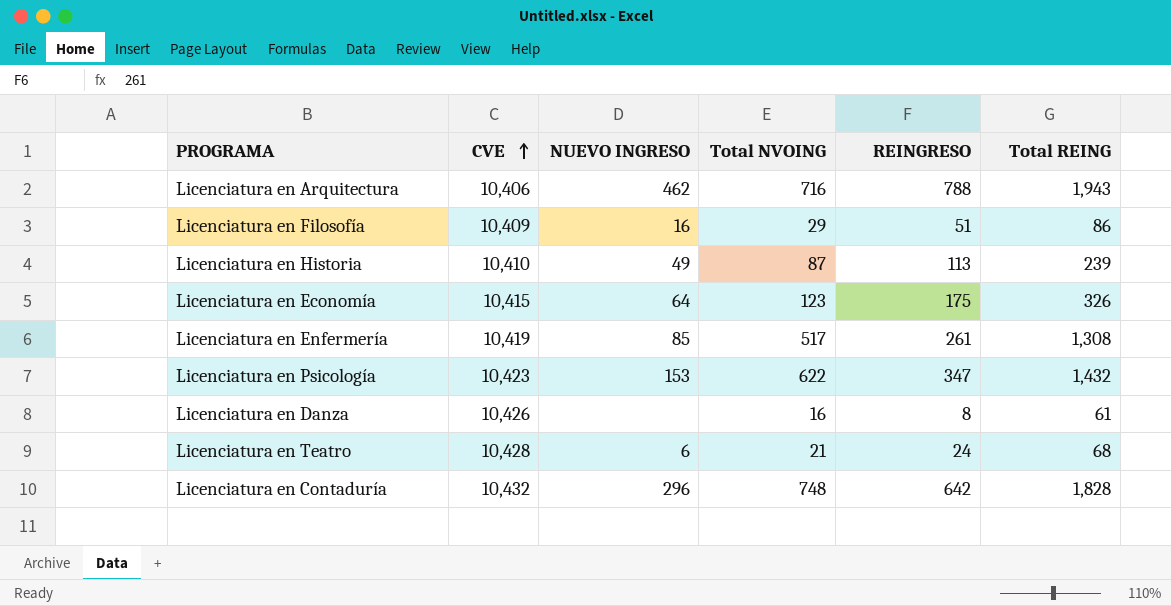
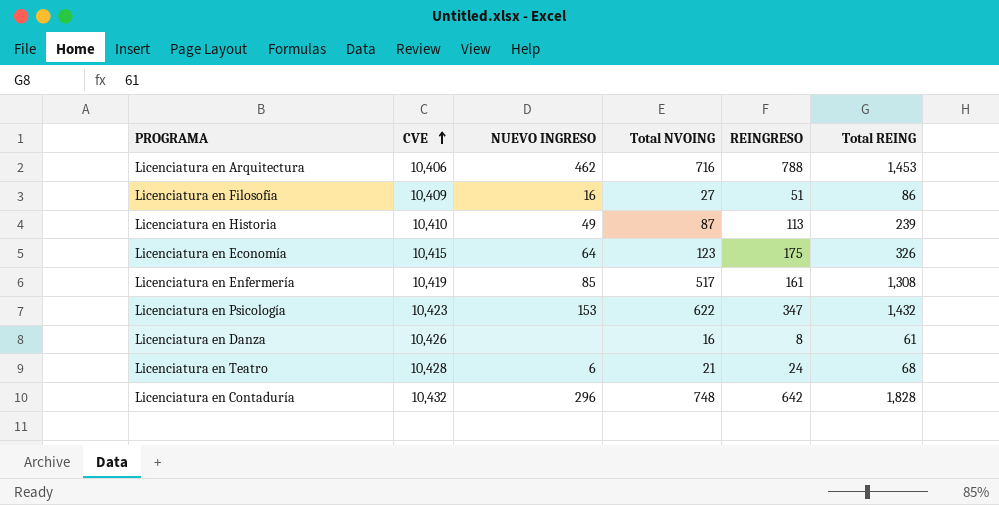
Licenciatura en Arquitectura | Total REING: 1,943 -> 1,453
Licenciatura en Filosofía | Total NVOING: 29 -> 27
Licenciatura en Enfermería | REINGRESO: 261 -> 161

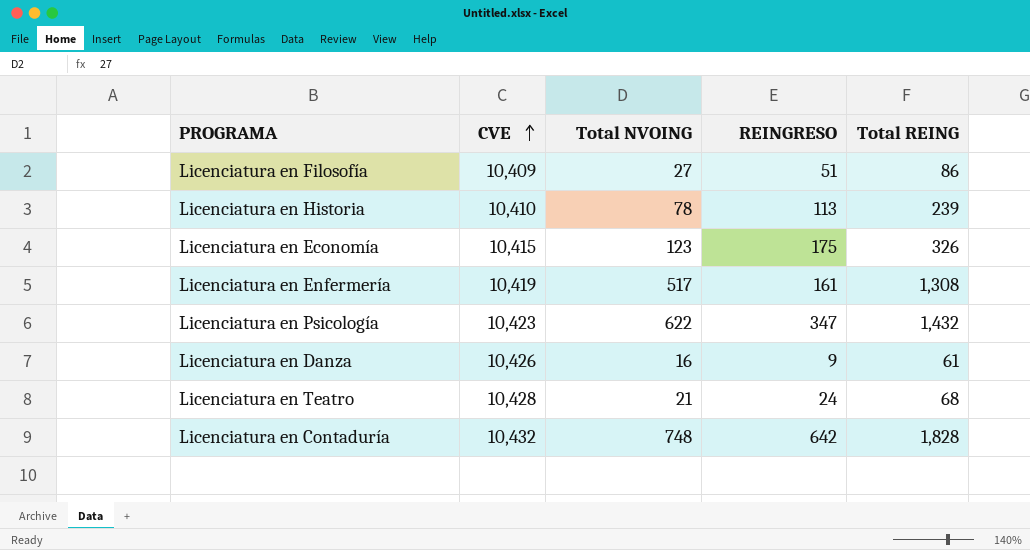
column NUEVO INGRESO | position: 3 -> none
row Licenciatura en Arquitectura: 10,406 | 462 | 716 | 788 | 1,453 -> none
Licenciatura en Historia | Total NVOING: 87 -> 78
Licenciatura en Danza | REINGRESO: 8 -> 9

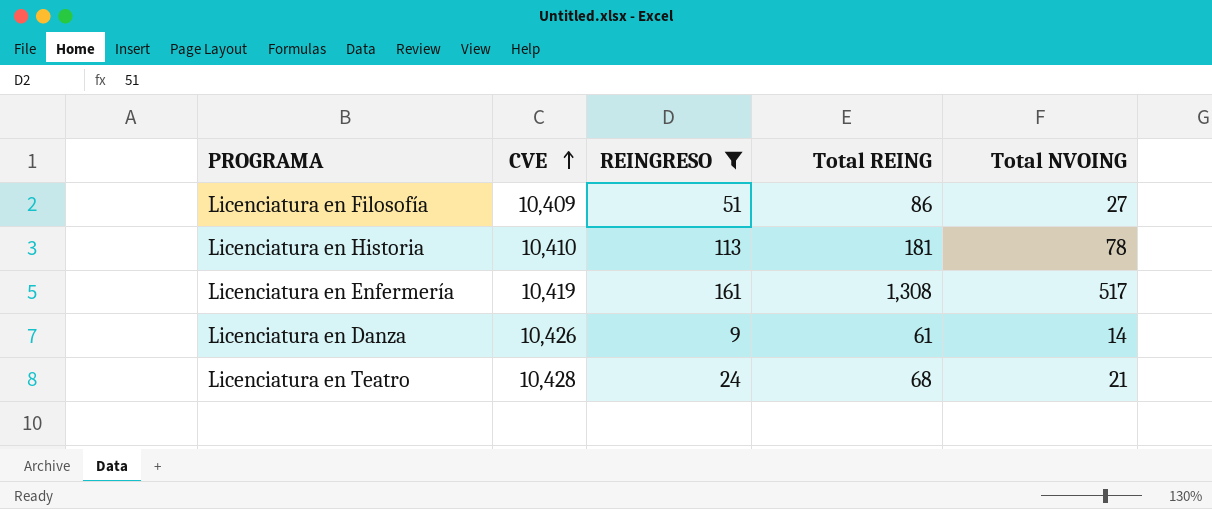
filter: none -> REINGRESO <= 161
column Total NVOING | position: 3 -> 5
Licenciatura en Historia | Total REING: 239 -> 181
Licenciatura en Danza | Total NVOING: 16 -> 14

